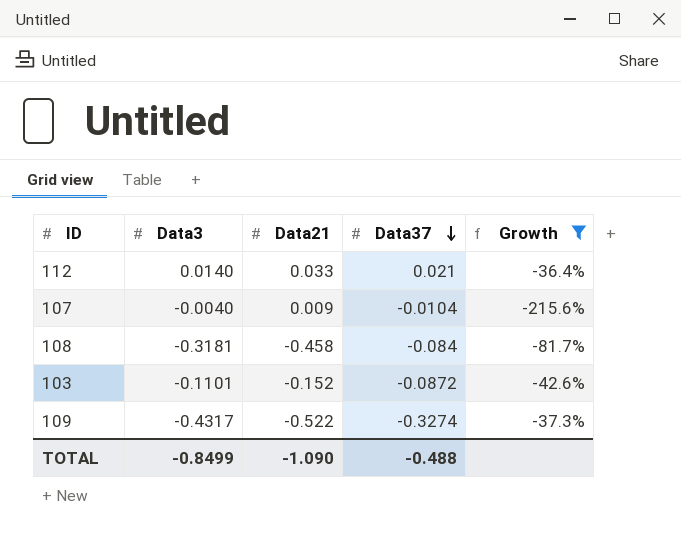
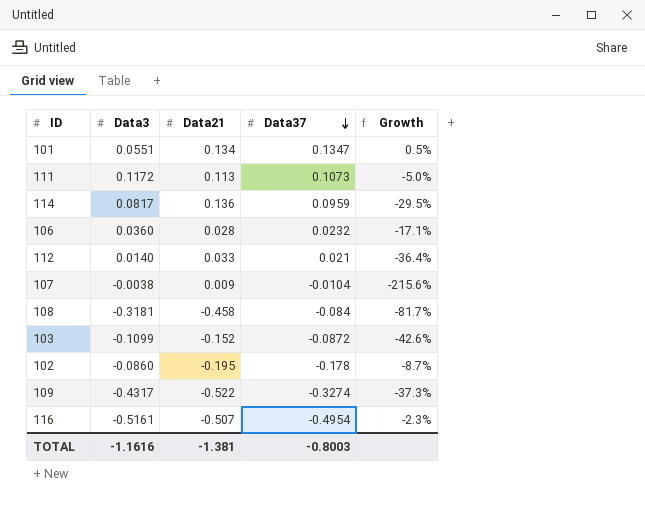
filter: Growth <= -36.4% -> none
107 | Data3: -0.0040 -> -0.0038
103 | Data3: -0.1101 -> -0.1099
TOTAL | Data3: -0.8499 -> -1.1616
TOTAL | Data21: -1.090 -> -1.381
TOTAL | Data37: -0.488 -> -0.8003

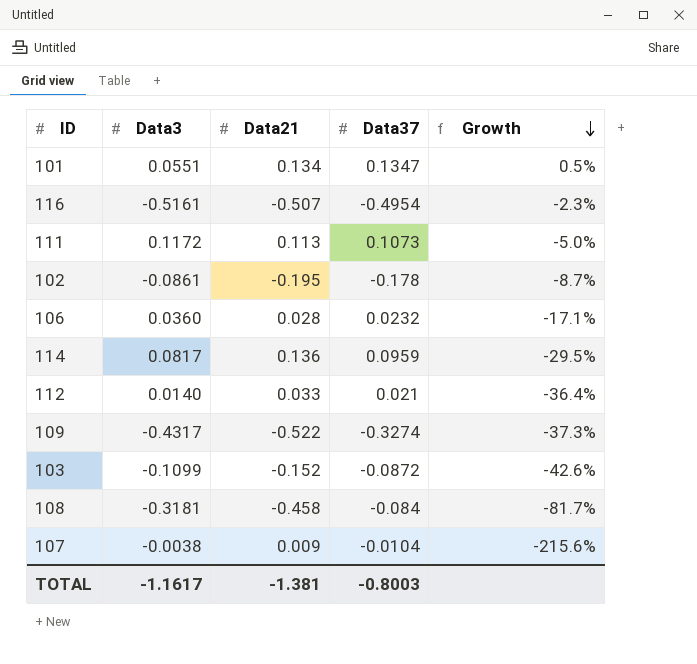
row order: Data37 descending -> Growth descending
102 | Data3: -0.0860 -> -0.0861
TOTAL | Data3: -1.1616 -> -1.1617

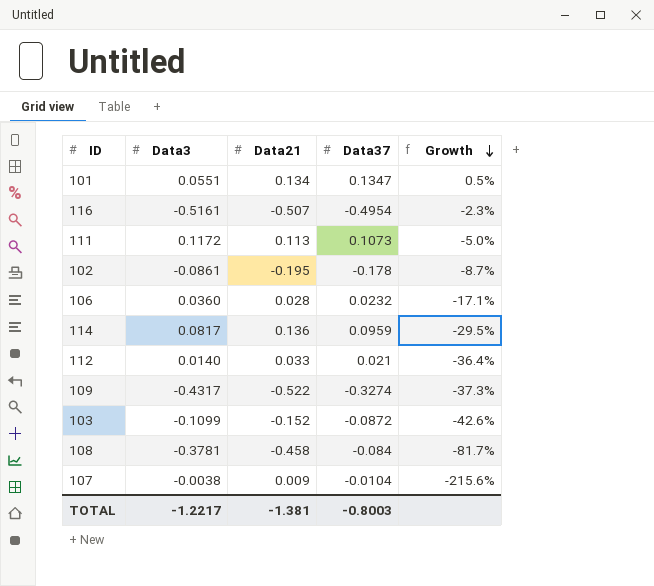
108 | Data3: -0.3181 -> -0.3781
TOTAL | Data3: -1.1617 -> -1.2217

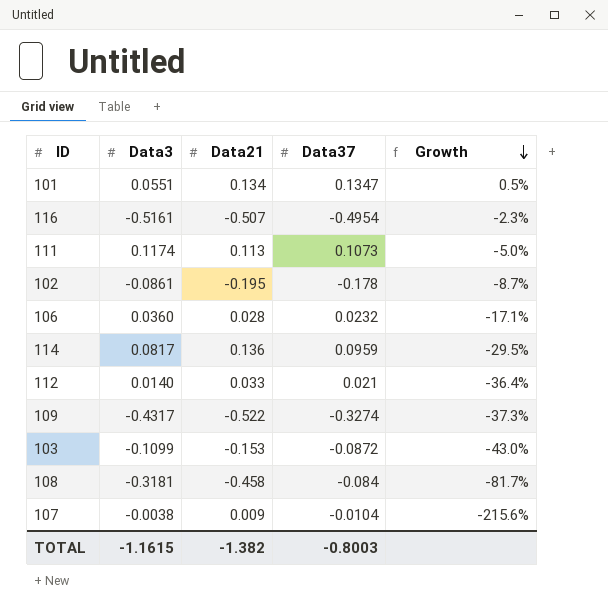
111 | Data3: 0.1172 -> 0.1174
103 | Data21: -0.152 -> -0.153
103 | Growth: -42.6% -> -43.0%
108 | Data3: -0.3781 -> -0.3181
TOTAL | Data3: -1.2217 -> -1.1615
TOTAL | Data21: -1.381 -> -1.382

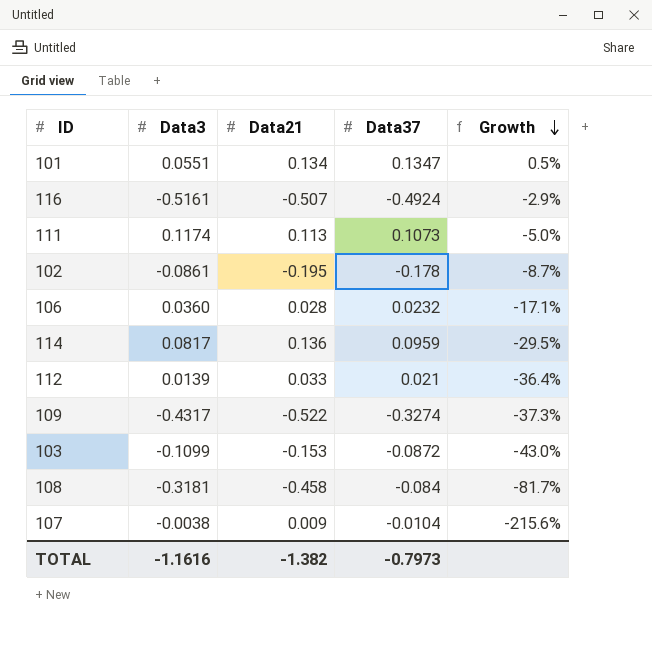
116 | Data37: -0.4954 -> -0.4924
116 | Growth: -2.3% -> -2.9%
112 | Data3: 0.0140 -> 0.0139
TOTAL | Data3: -1.1615 -> -1.1616
TOTAL | Data37: -0.8003 -> -0.7973

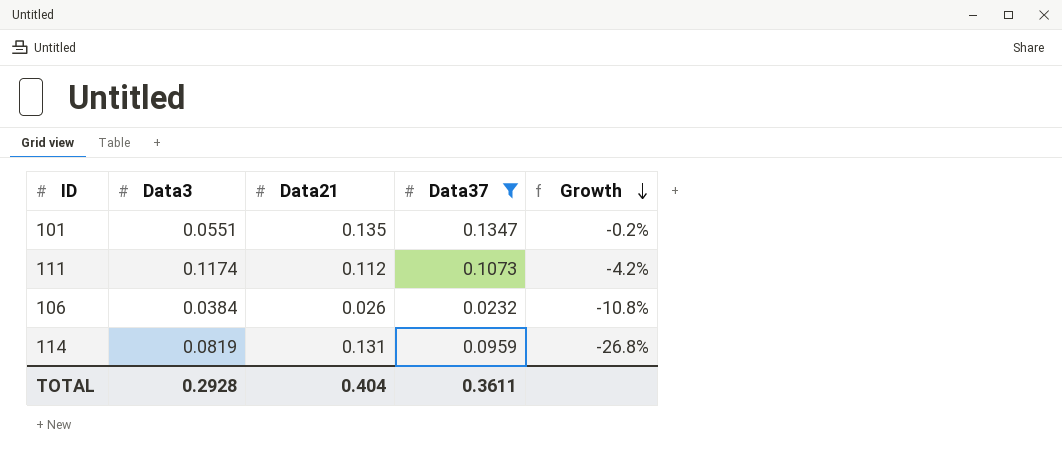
filter: none -> Data37 >= 0.0232
101 | Data21: 0.134 -> 0.135
101 | Growth: 0.5% -> -0.2%
111 | Data21: 0.113 -> 0.112
111 | Growth: -5.0% -> -4.2%
106 | Data3: 0.0360 -> 0.0384
106 | Data21: 0.028 -> 0.026
106 | Growth: -17.1% -> -10.8%
114 | Data3: 0.0817 -> 0.0819
114 | Data21: 0.136 -> 0.131
114 | Growth: -29.5% -> -26.8%
TOTAL | Data3: -1.1616 -> 0.2928
TOTAL | Data21: -1.382 -> 0.404
TOTAL | Data37: -0.7973 -> 0.3611

